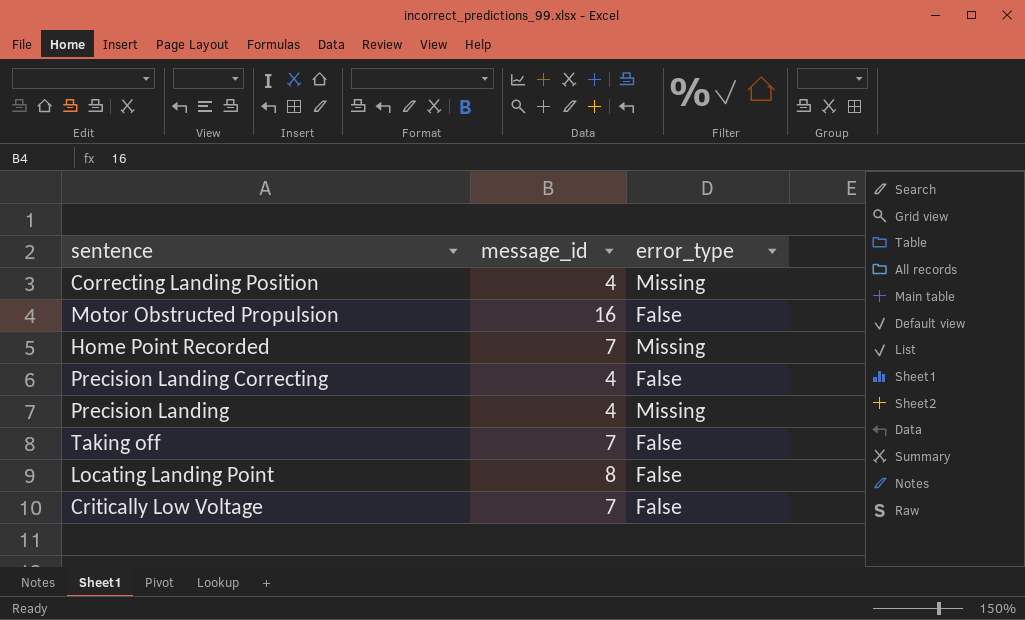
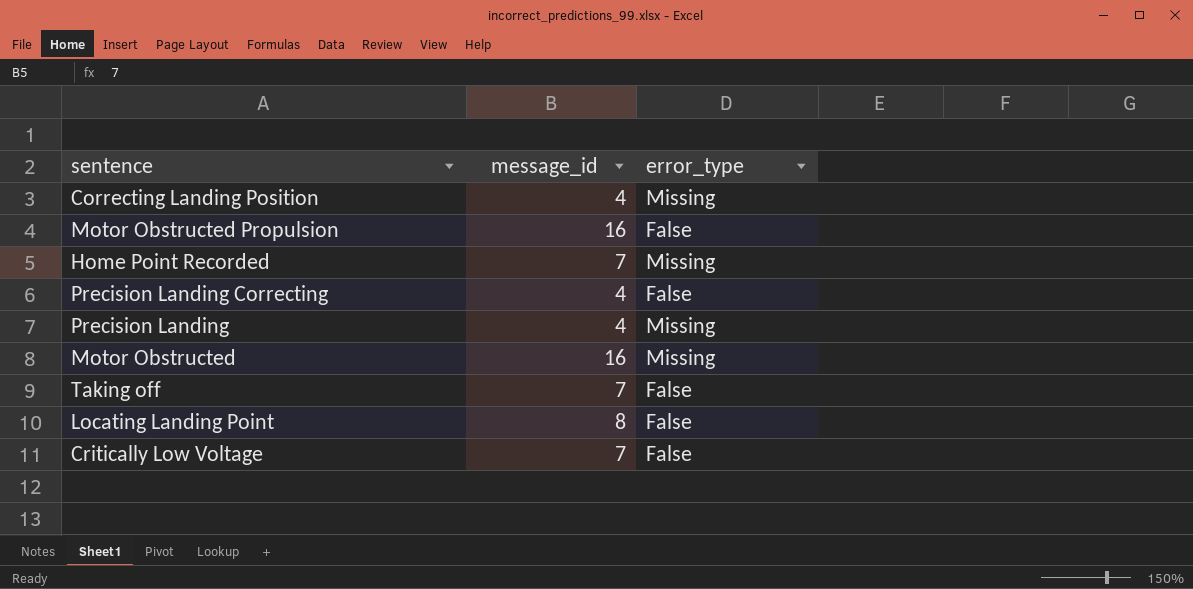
row Motor Obstructed: none -> 16 | Missing

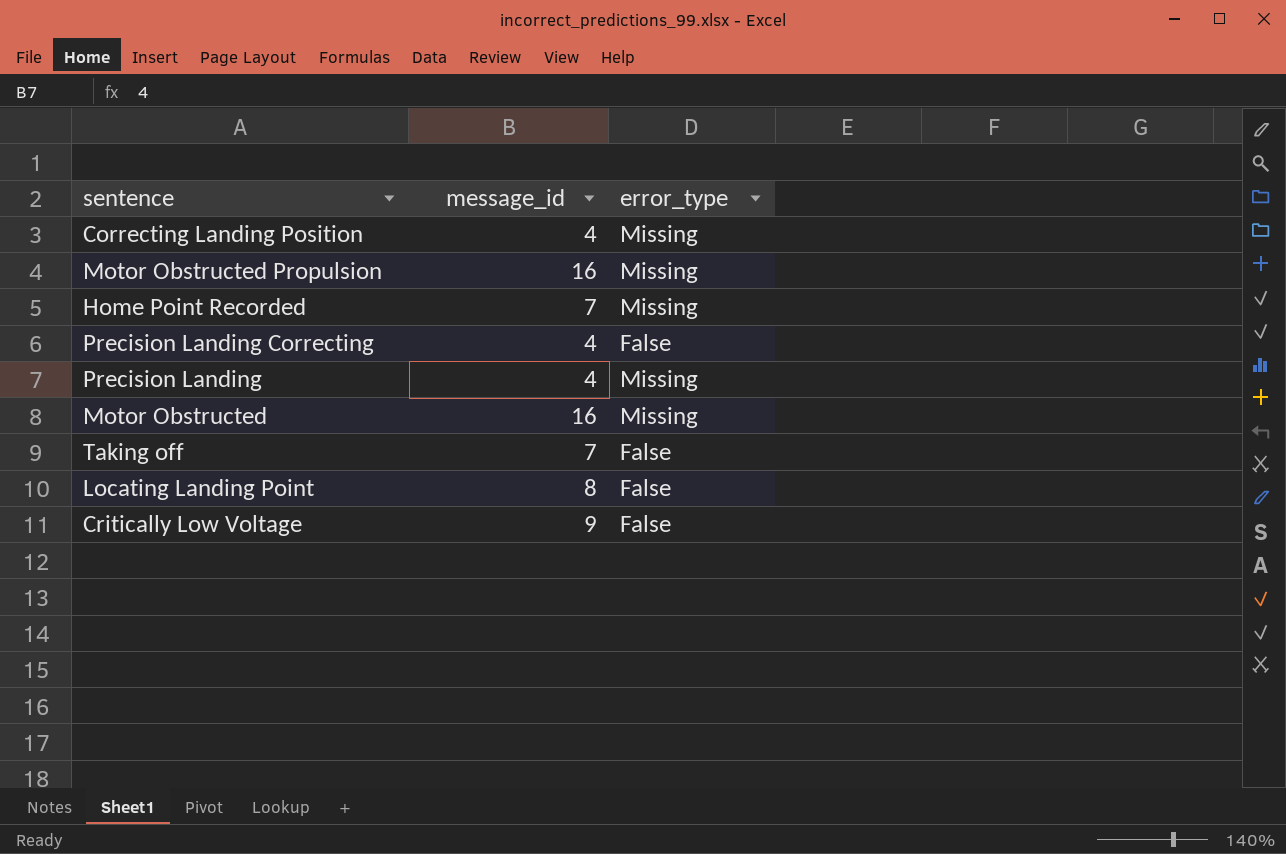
Motor Obstructed Propulsion | error_type: False -> Missing
Critically Low Voltage | message_id: 7 -> 9

